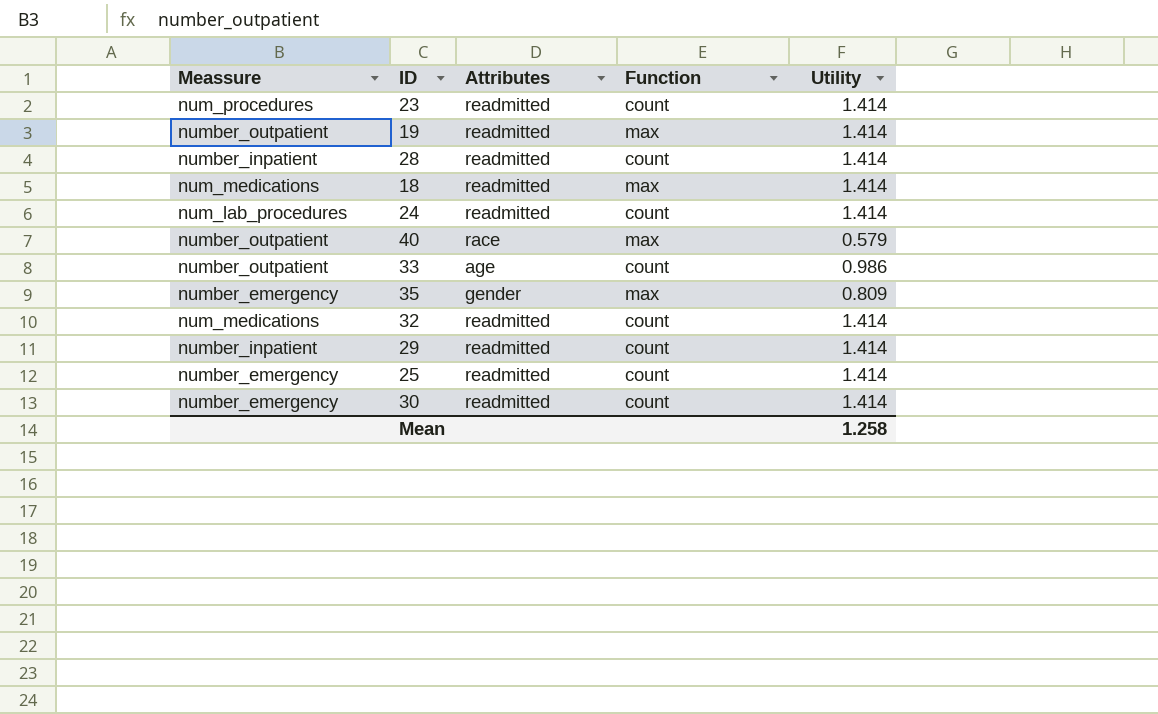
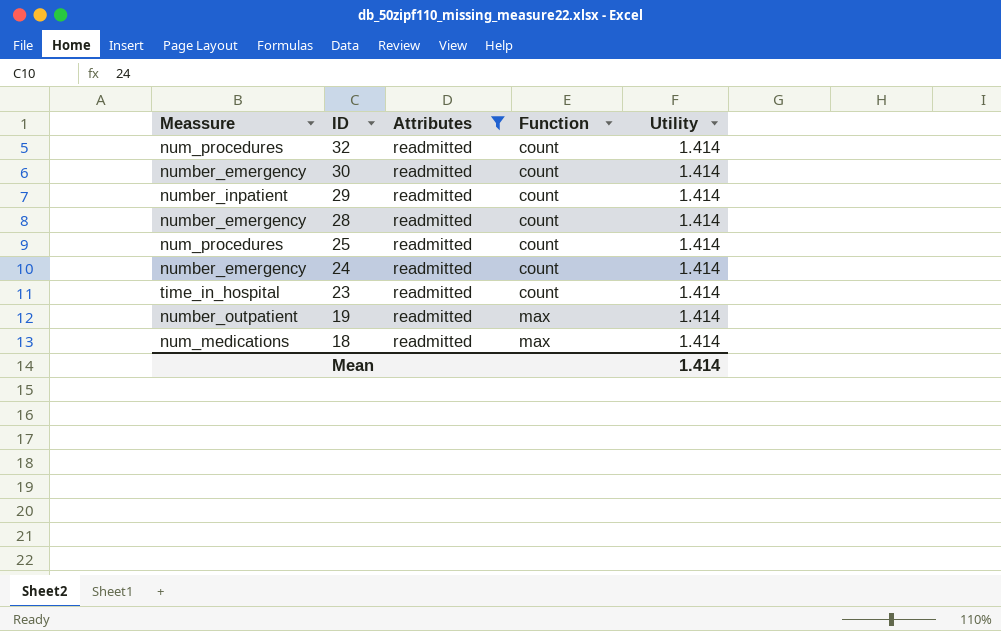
filter: none -> Attributes = readmitted
row order: none -> ID descending
32 | Meassure: num_medications -> num_procedures
28 | Meassure: number_inpatient -> number_emergency
25 | Meassure: number_emergency -> num_procedures
24 | Meassure: num_lab_procedures -> number_emergency
23 | Meassure: num_procedures -> time_in_hospital
Mean | Utility: 1.258 -> 1.414

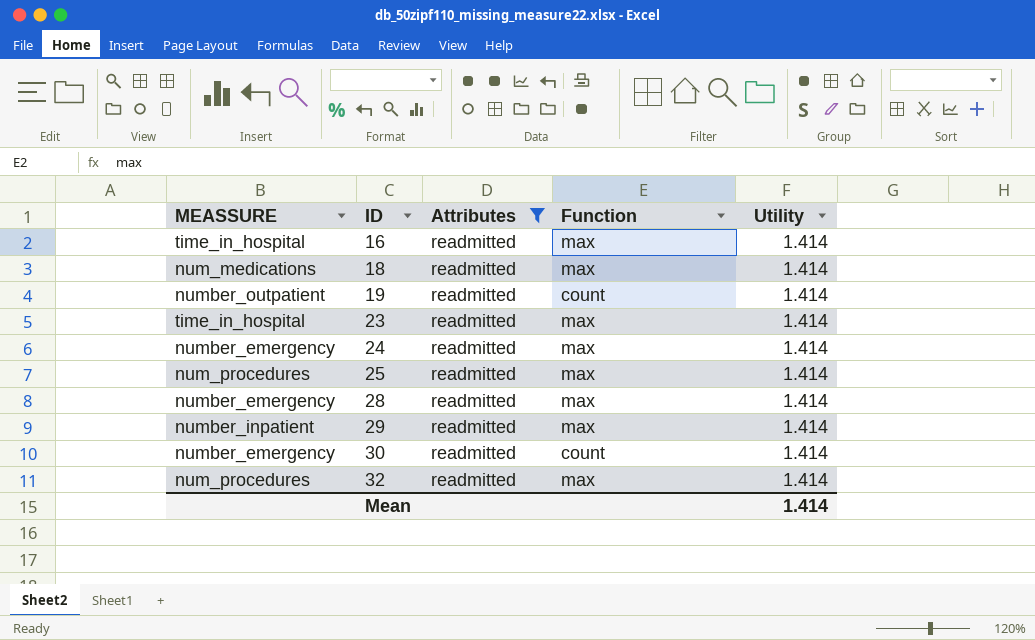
row order: ID descending -> ID ascending
column name: Meassure -> MEASSURE
row 16: none -> time_in_hospital | readmitted | max | 1.414
19 | Function: max -> count
23 | Function: count -> max
24 | Function: count -> max
25 | Function: count -> max
28 | Function: count -> max
29 | Function: count -> max
32 | Function: count -> max

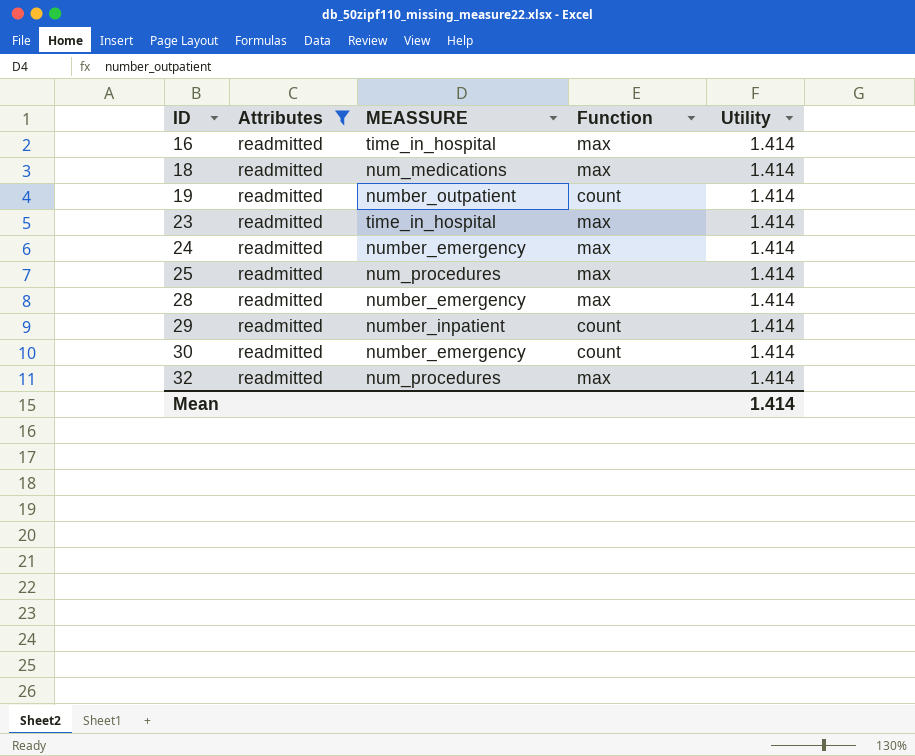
column MEASSURE | position: 1 -> 3
29 | Function: max -> count

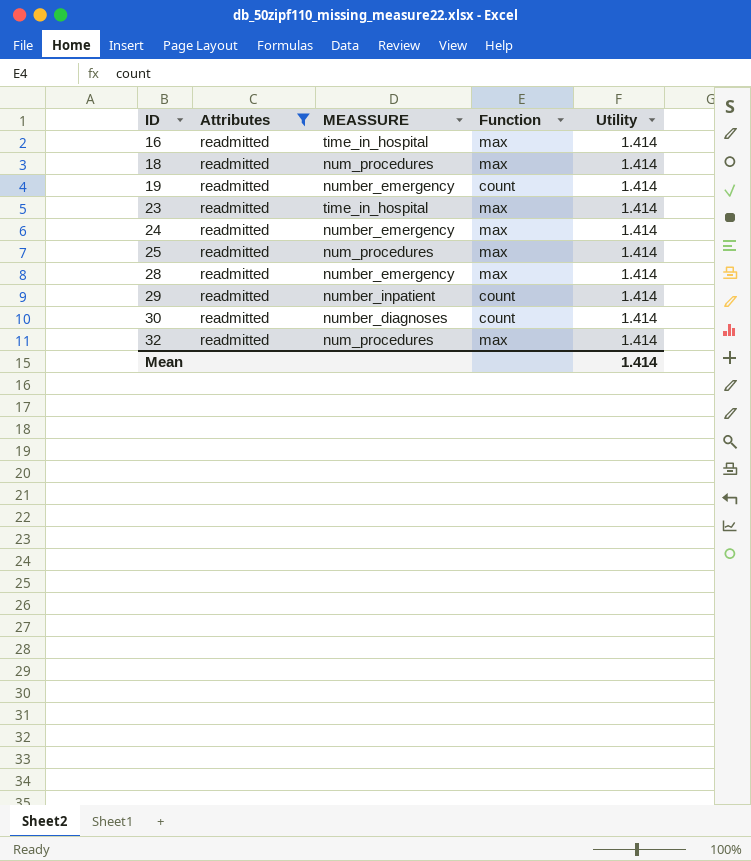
18 | MEASSURE: num_medications -> num_procedures
19 | MEASSURE: number_outpatient -> number_emergency
30 | MEASSURE: number_emergency -> number_diagnoses

